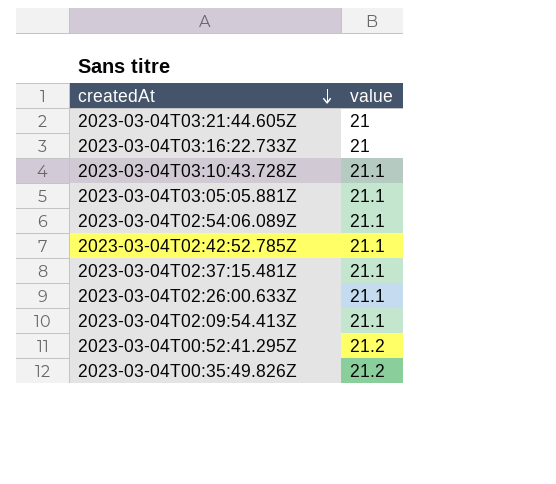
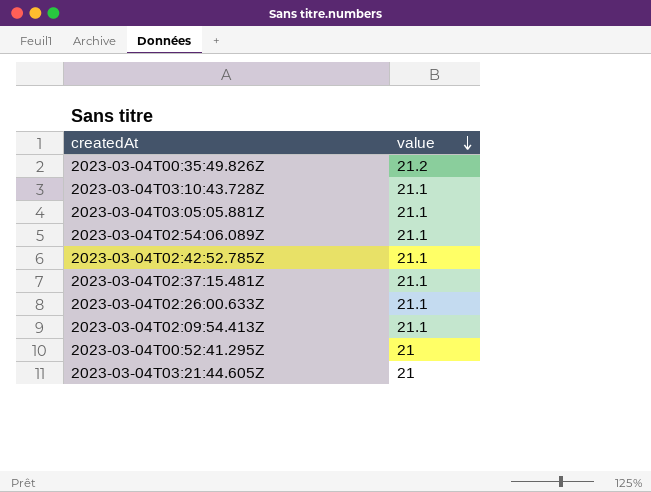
row order: createdAt descending -> value descending
row 2023-03-04T03:16:22.733Z: 21 -> none
2023-03-04T00:52:41.295Z | value: 21.2 -> 21

